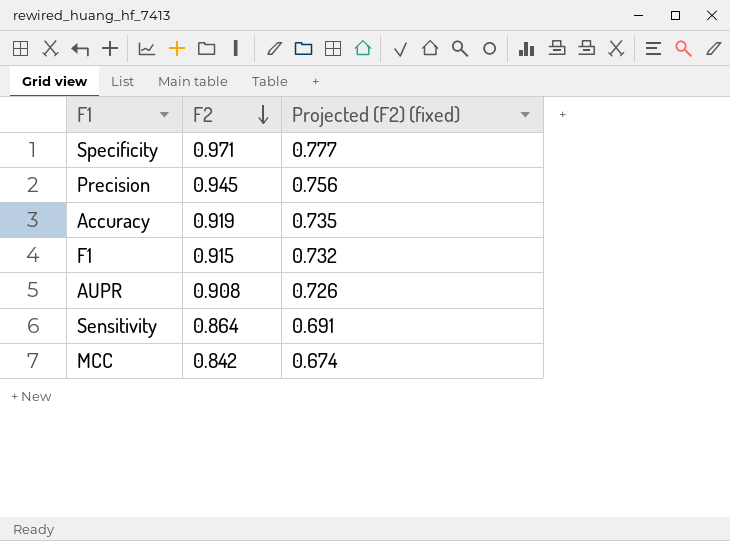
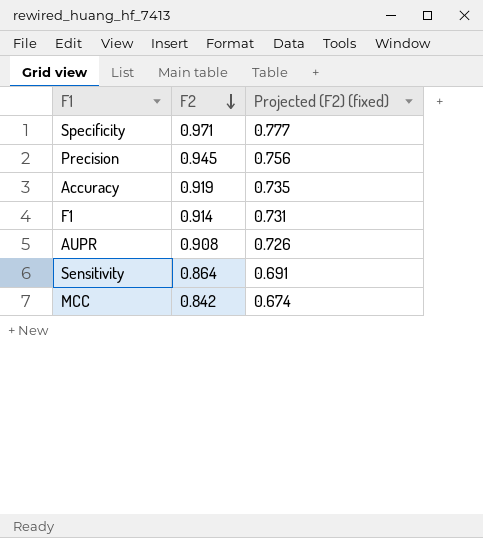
F1 | F2: 0.915 -> 0.914
F1 | Projected (F2) (fixed): 0.732 -> 0.731

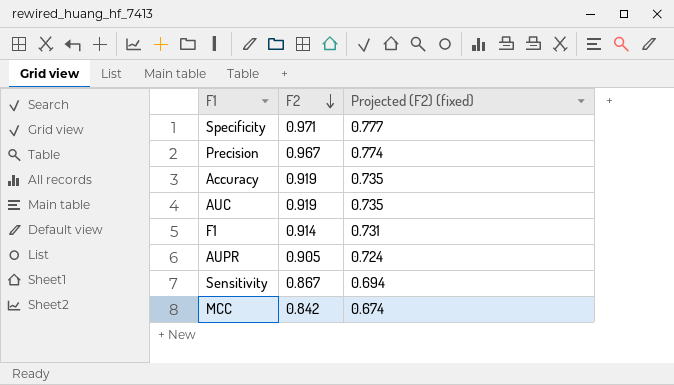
Precision | F2: 0.945 -> 0.967
Precision | Projected (F2) (fixed): 0.756 -> 0.774
row AUC: none -> 0.919 | 0.735
AUPR | F2: 0.908 -> 0.905
AUPR | Projected (F2) (fixed): 0.726 -> 0.724
Sensitivity | F2: 0.864 -> 0.867
Sensitivity | Projected (F2) (fixed): 0.691 -> 0.694

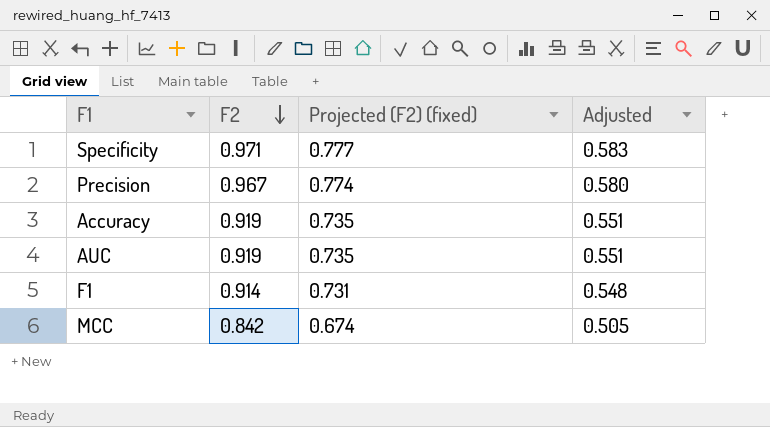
column Adjusted | formula: none -> [F2] * 0.6
row AUPR: 0.905 | 0.724 -> none
row Sensitivity: 0.867 | 0.694 -> none

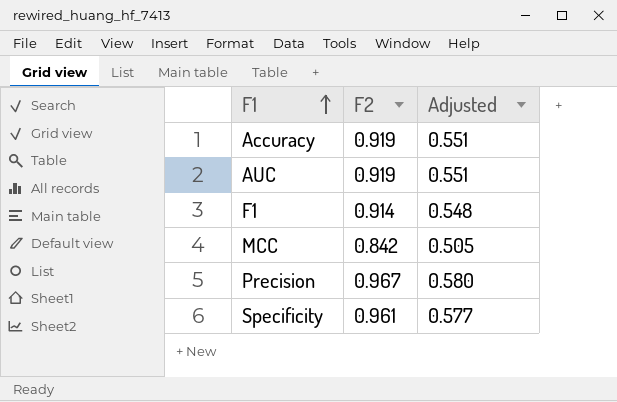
row order: F2 descending -> F1 ascending
column Projected (F2) (fixed) | formula: [F2] * 0.8 -> none
Specificity | F2: 0.971 -> 0.961
Specificity | Adjusted: 0.583 -> 0.577

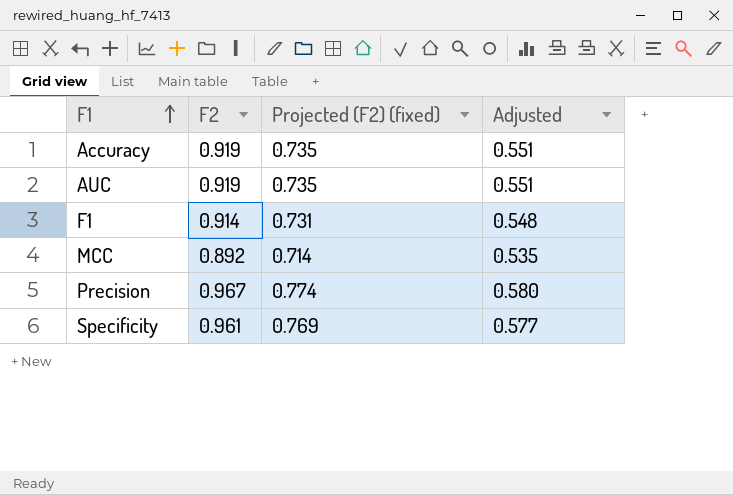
column Projected (F2) (fixed) | formula: none -> [F2] * 0.8
MCC | F2: 0.842 -> 0.892
MCC | Adjusted: 0.505 -> 0.535

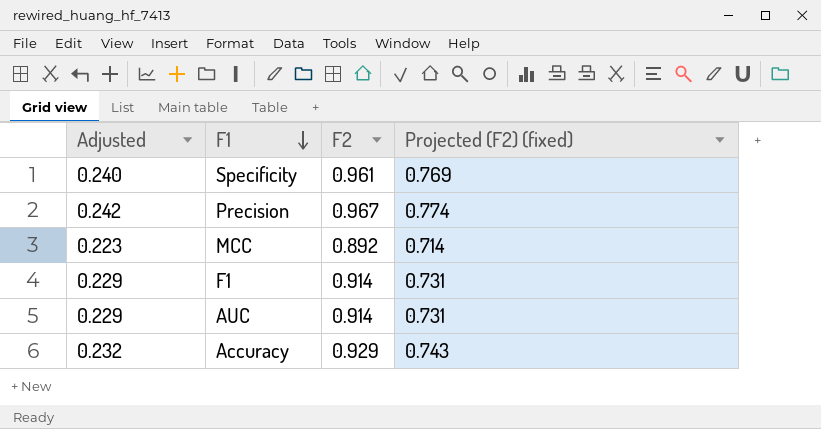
row order: F1 ascending -> F1 descending
column Adjusted | formula: [F2] * 0.6 -> [F2] * 0.25
column Adjusted | position: 4 -> 1
AUC | F2: 0.919 -> 0.914
AUC | Projected (F2) (fixed): 0.735 -> 0.731
Accuracy | F2: 0.919 -> 0.929
Accuracy | Projected (F2) (fixed): 0.735 -> 0.743

